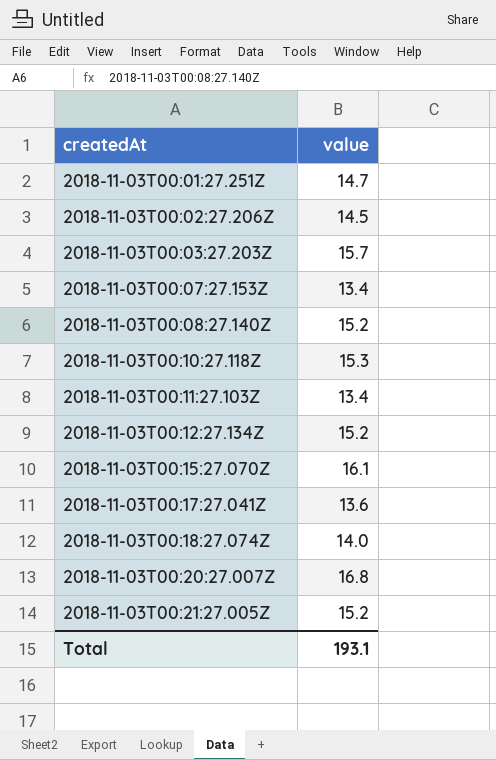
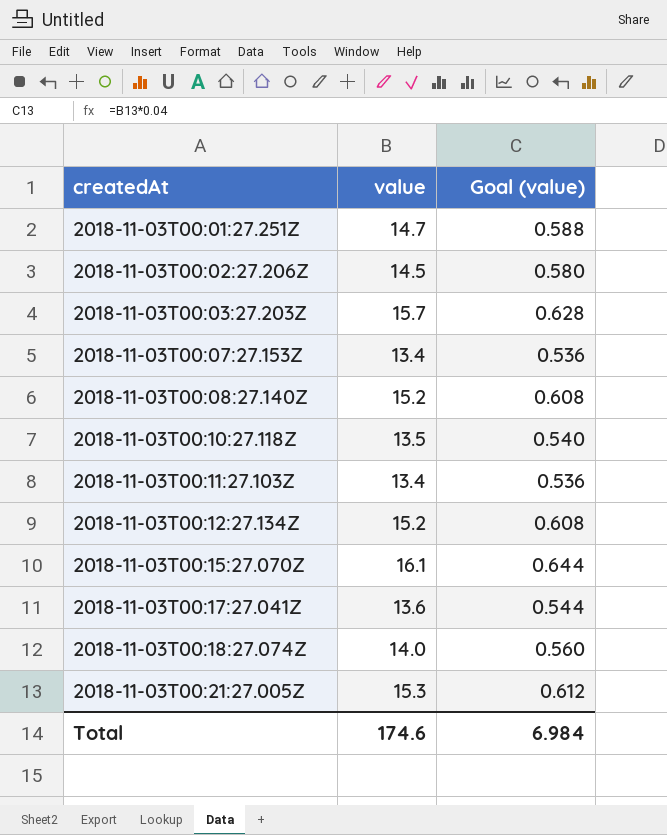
column Goal (value) | formula: none -> [value] * 0.04
row 2018-11-03T00:20:27.007Z: 16.8 -> none
2018-11-03T00:10:27.118Z | value: 15.3 -> 13.5
2018-11-03T00:21:27.005Z | value: 15.2 -> 15.3
Total | value: 193.1 -> 174.6

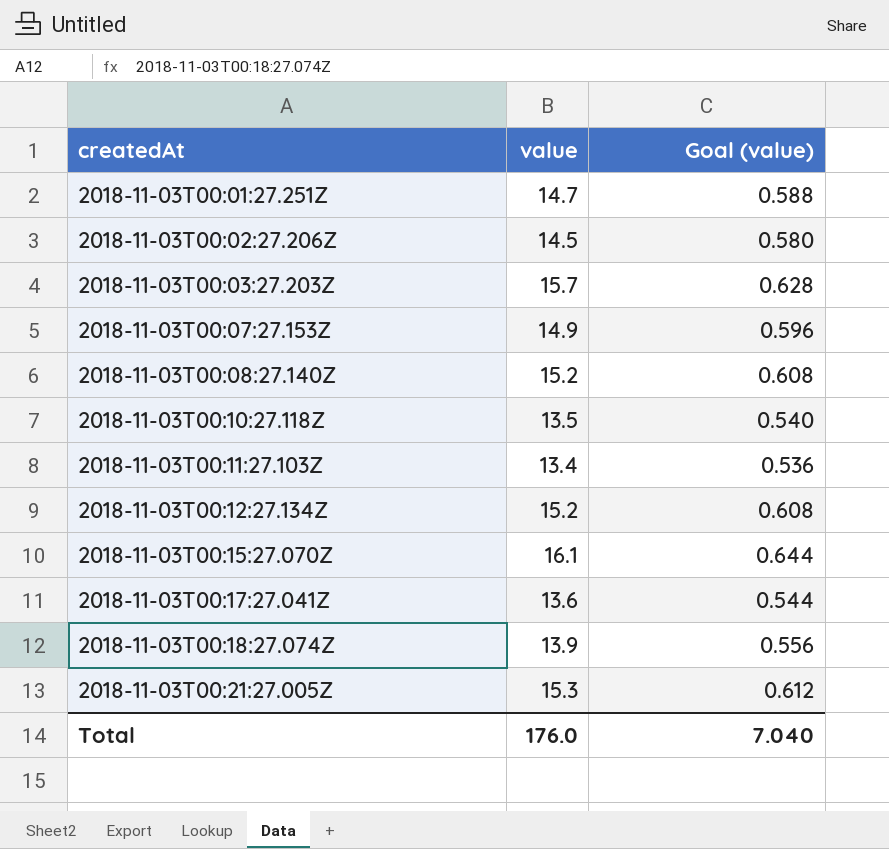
2018-11-03T00:07:27.153Z | value: 13.4 -> 14.9
2018-11-03T00:07:27.153Z | Goal (value): 0.536 -> 0.596
2018-11-03T00:18:27.074Z | value: 14.0 -> 13.9
2018-11-03T00:18:27.074Z | Goal (value): 0.560 -> 0.556
Total | value: 174.6 -> 176.0
Total | Goal (value): 6.984 -> 7.040

